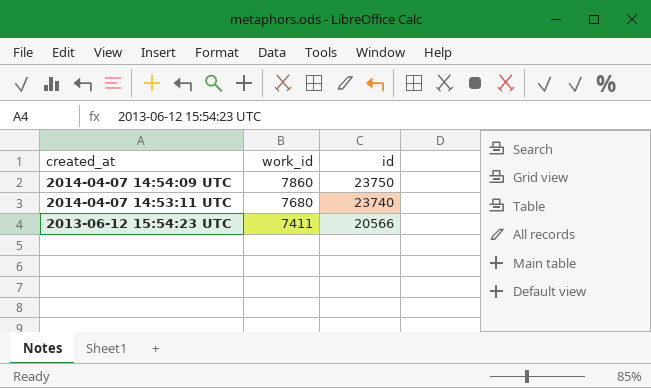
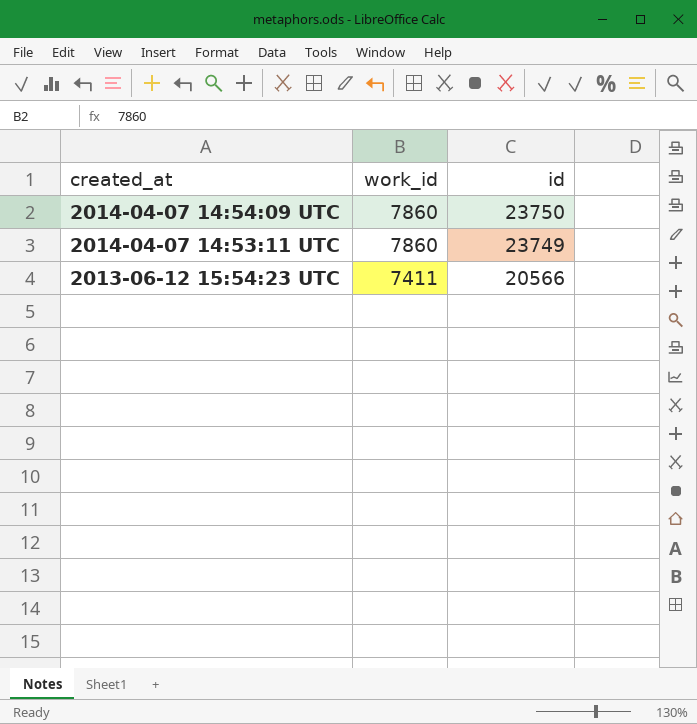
2014-04-07 14:53:11 UTC | work_id: 7680 -> 7860
2014-04-07 14:53:11 UTC | id: 23740 -> 23749

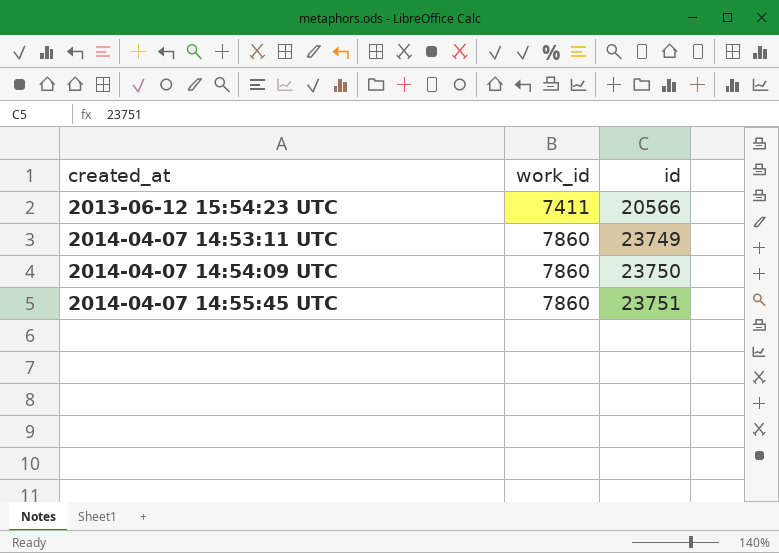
row order: created_at descending -> created_at ascending
row 2014-04-07 14:55:45 UTC: none -> 7860 | 23751

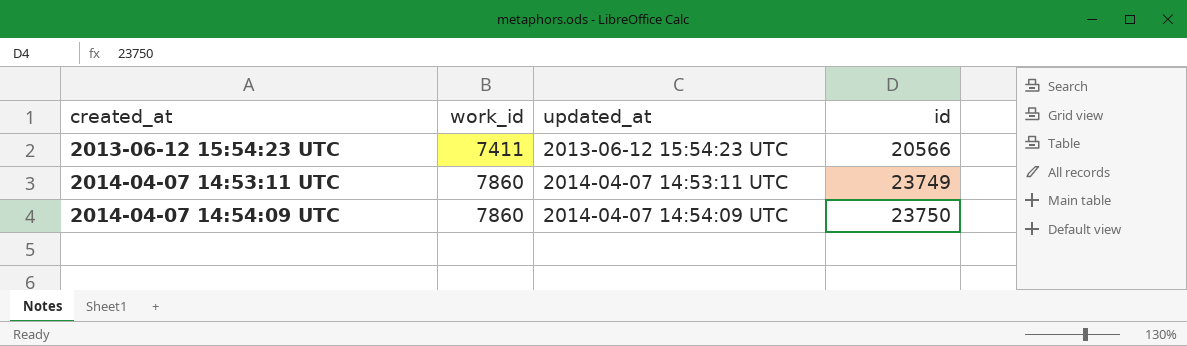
column updated_at | position: none -> 3
row 2014-04-07 14:55:45 UTC: 7860 | 23751 -> none

